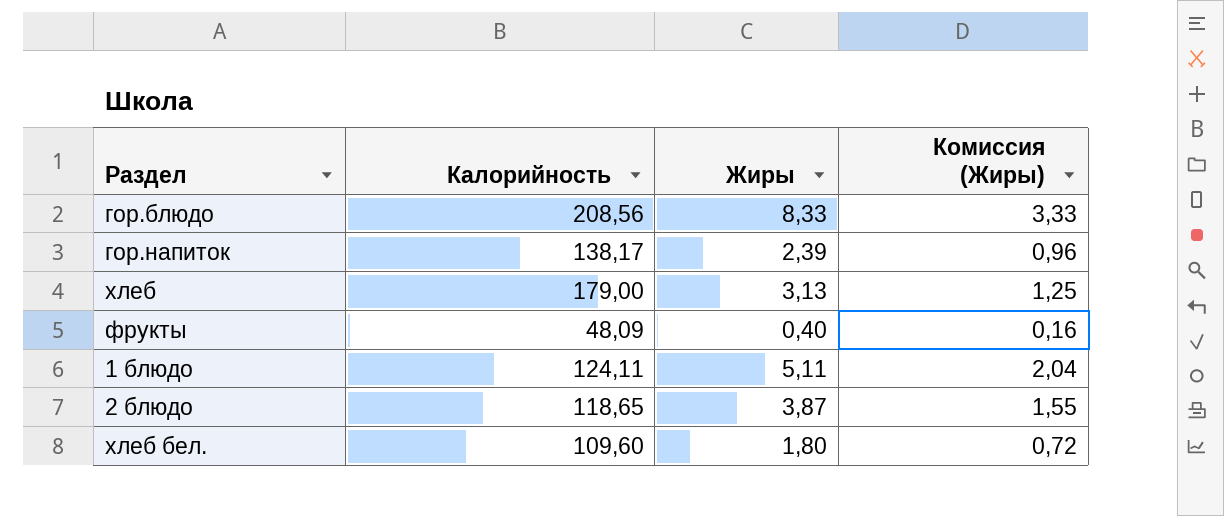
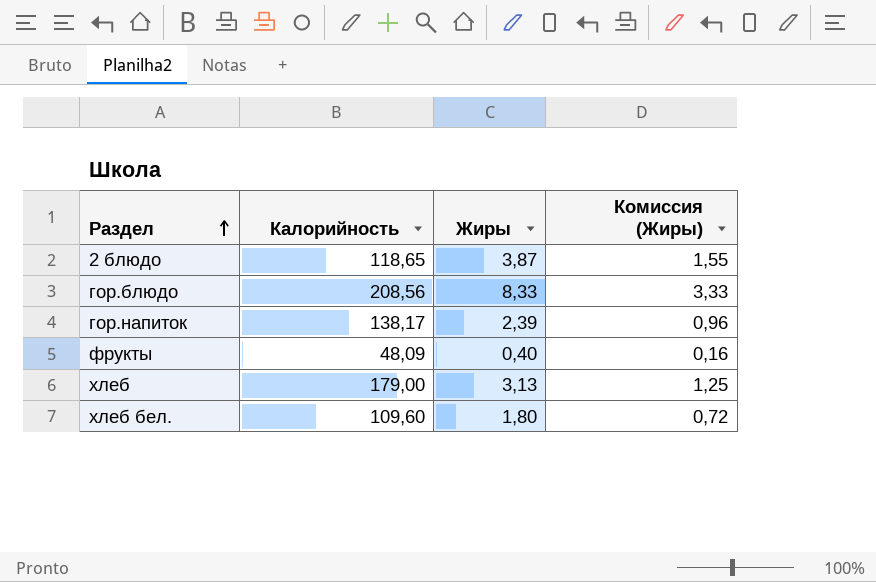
row order: none -> Раздел ascending
row 1 блюдо: 124,11 | 5,11 | 2,04 -> none

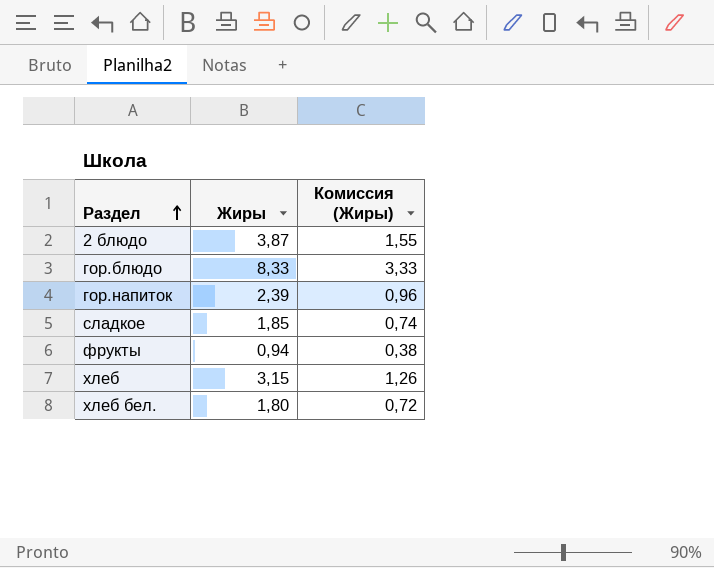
column Калорийность | position: 2 -> none
row сладкое: none -> 1,85 | 0,74
фрукты | Жиры: 0,40 -> 0,94
фрукты | Комиссия (Жиры): 0,16 -> 0,38
хлеб | Жиры: 3,13 -> 3,15
хлеб | Комиссия (Жиры): 1,25 -> 1,26

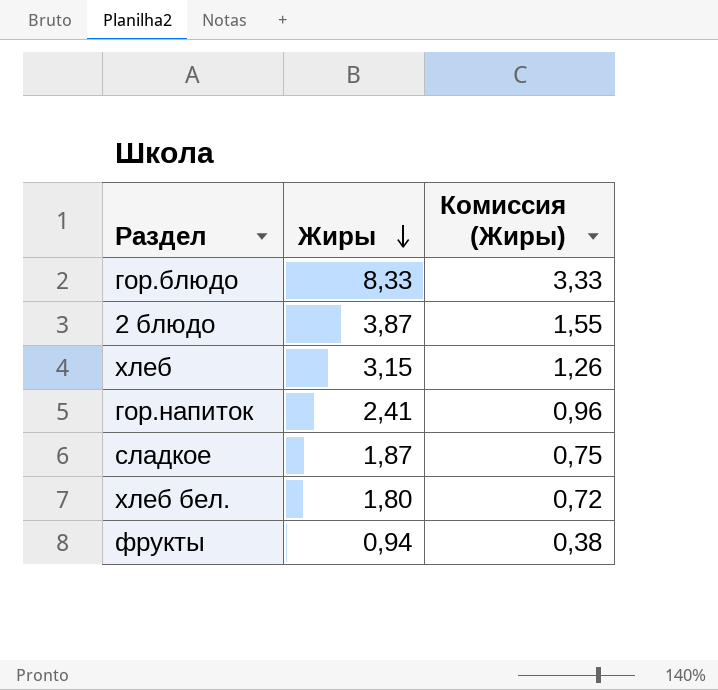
row order: Раздел ascending -> Жиры descending
гор.напиток | Жиры: 2,39 -> 2,41
сладкое | Жиры: 1,85 -> 1,87
сладкое | Комиссия (Жиры): 0,74 -> 0,75

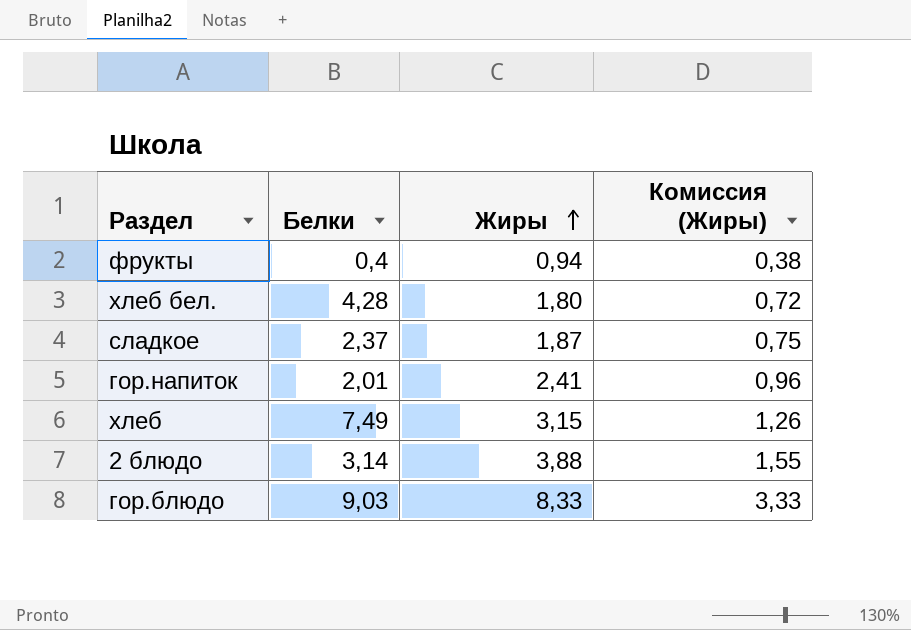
row order: Жиры descending -> Жиры ascending
column Белки | position: none -> 2
2 блюдо | Жиры: 3,87 -> 3,88

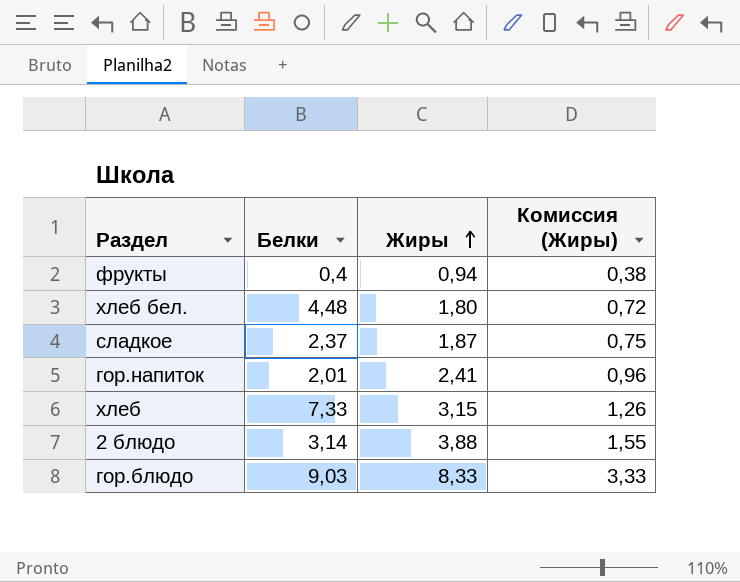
хлеб бел. | Белки: 4,28 -> 4,48
хлеб | Белки: 7,49 -> 7,33

